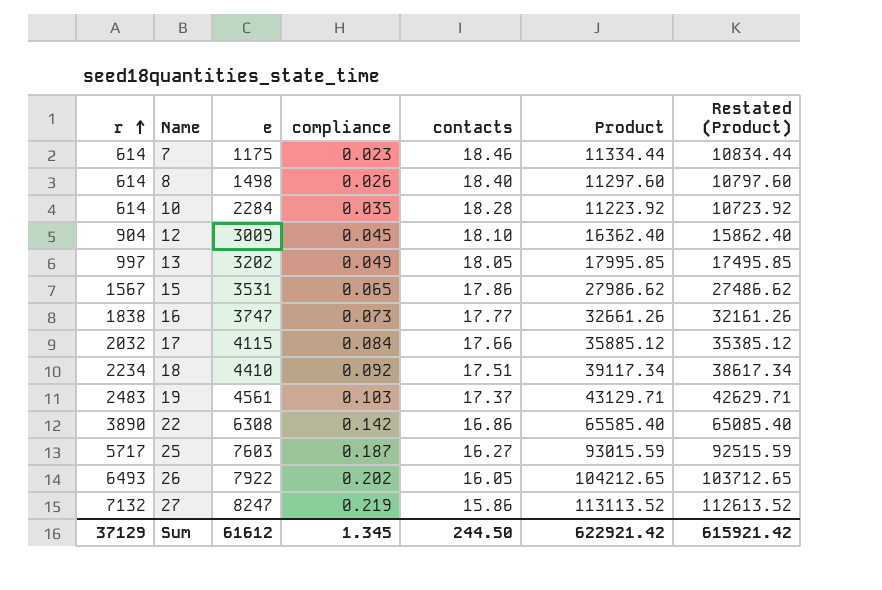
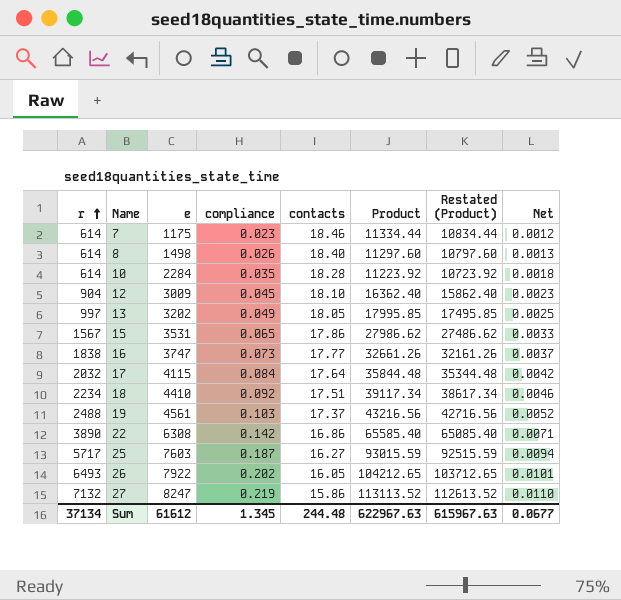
column Net | formula: none -> [compliance] * 0.05
17 | contacts: 17.66 -> 17.64
17 | Product: 35885.12 -> 35844.48
17 | Restated (Product): 35385.12 -> 35344.48
19 | r: 2483 -> 2488
19 | Product: 43129.71 -> 43216.56
19 | Restated (Product): 42629.71 -> 42716.56
Sum | r: 37129 -> 37134
Sum | contacts: 244.50 -> 244.48
Sum | Product: 622921.42 -> 622967.63
Sum | Restated (Product): 615921.42 -> 615967.63

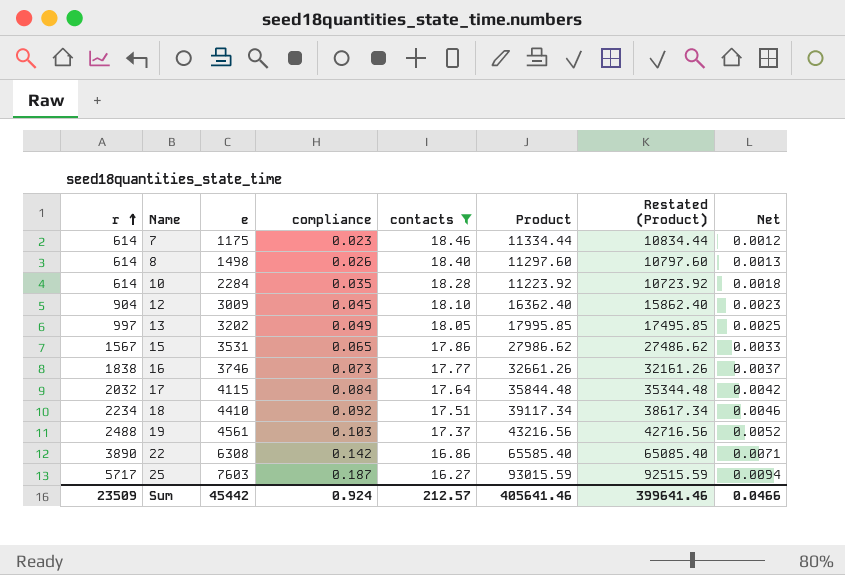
filter: none -> contacts >= 16.27
16 | e: 3747 -> 3746
Sum | r: 37134 -> 23509
Sum | e: 61612 -> 45442
Sum | compliance: 1.345 -> 0.924
Sum | contacts: 244.48 -> 212.57
Sum | Product: 622967.63 -> 405641.46
Sum | Restated (Product): 615967.63 -> 399641.46
Sum | Net: 0.0677 -> 0.0466

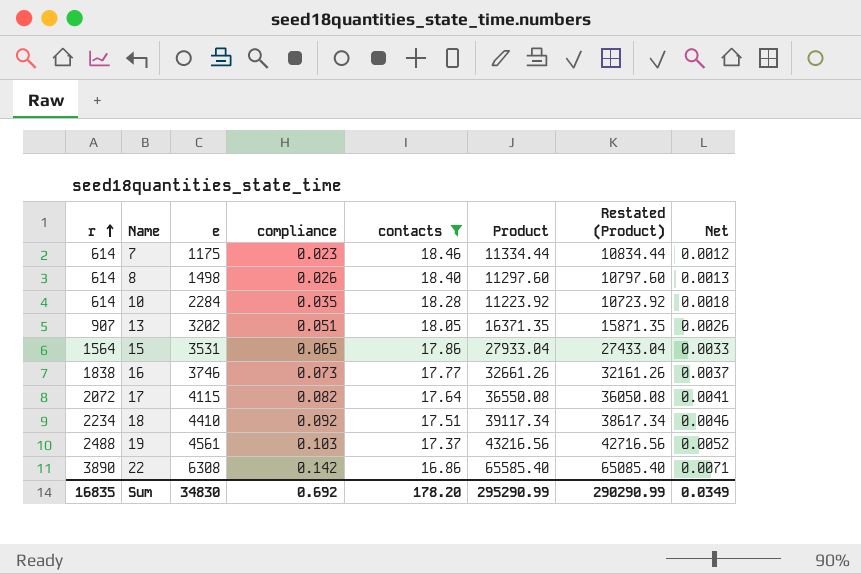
row 12: 904 | 3009 | 0.045 | 18.10 | 16362.40 | 15862.40 | 0.0023 -> none
row 25: 5717 | 7603 | 0.187 | 16.27 | 93015.59 | 92515.59 | 0.0094 -> none
13 | r: 997 -> 907
13 | compliance: 0.049 -> 0.051
13 | Product: 17995.85 -> 16371.35
13 | Restated (Product): 17495.85 -> 15871.35
13 | Net: 0.0025 -> 0.0026
15 | r: 1567 -> 1564
15 | Product: 27986.62 -> 27933.04
15 | Restated (Product): 27486.62 -> 27433.04
17 | r: 2032 -> 2072
17 | compliance: 0.084 -> 0.082
17 | Product: 35844.48 -> 36550.08
17 | Restated (Product): 35344.48 -> 36050.08
17 | Net: 0.0042 -> 0.0041
Sum | r: 23509 -> 16835
Sum | e: 45442 -> 34830
Sum | compliance: 0.924 -> 0.692
Sum | contacts: 212.57 -> 178.20
Sum | Product: 405641.46 -> 295290.99
Sum | Restated (Product): 399641.46 -> 290290.99
Sum | Net: 0.0466 -> 0.0349

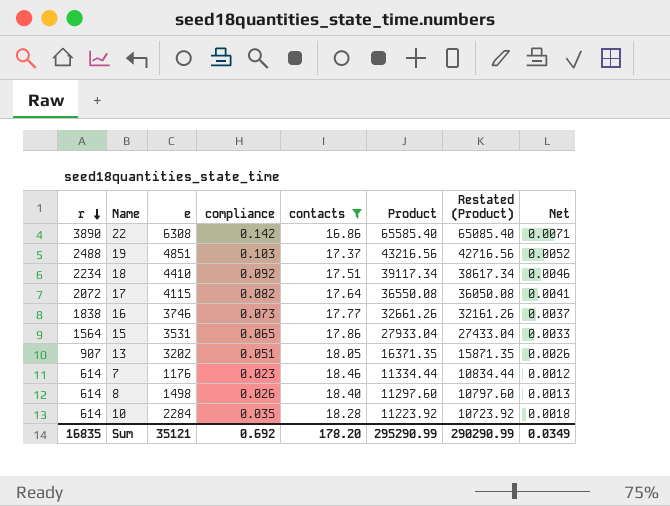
row order: r ascending -> r descending
19 | e: 4561 -> 4851
7 | e: 1175 -> 1176
Sum | e: 34830 -> 35121

